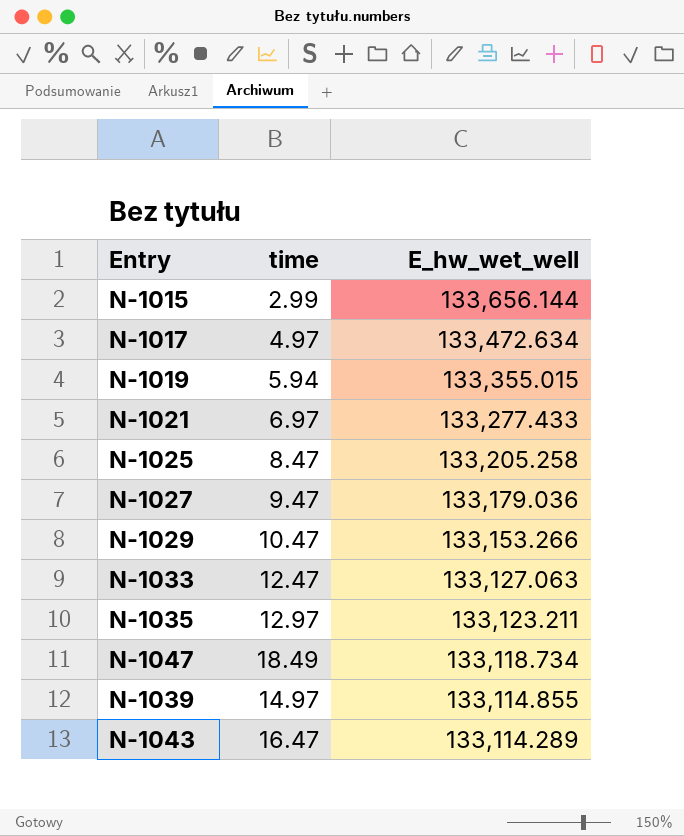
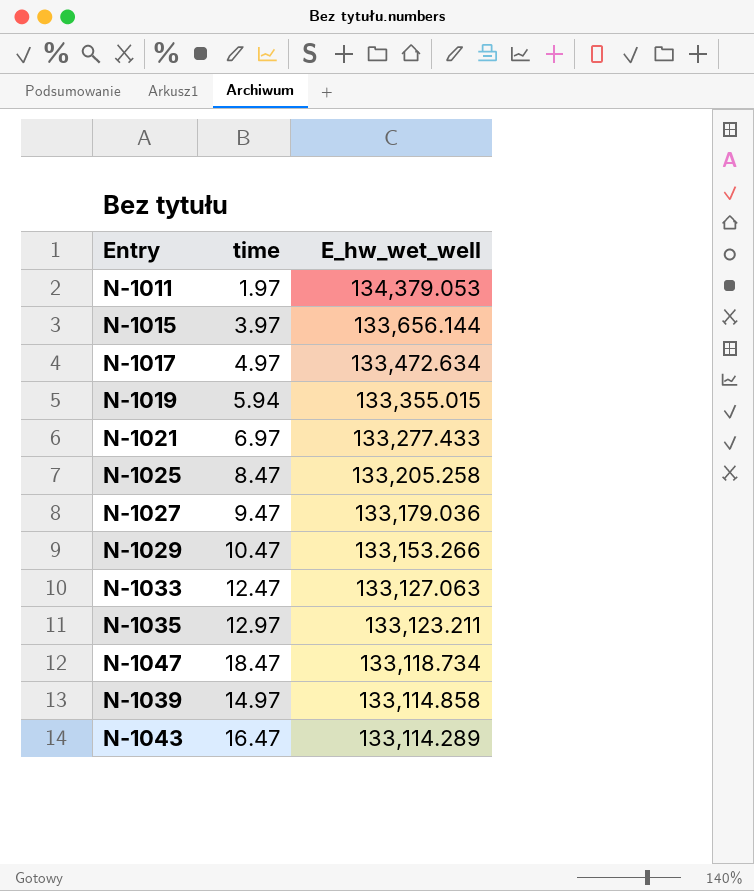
row N-1011: none -> 1.97 | 134,379.053
N-1015 | time: 2.99 -> 3.97
N-1047 | time: 18.49 -> 18.47
N-1039 | E_hw_wet_well: 133,114.855 -> 133,114.858

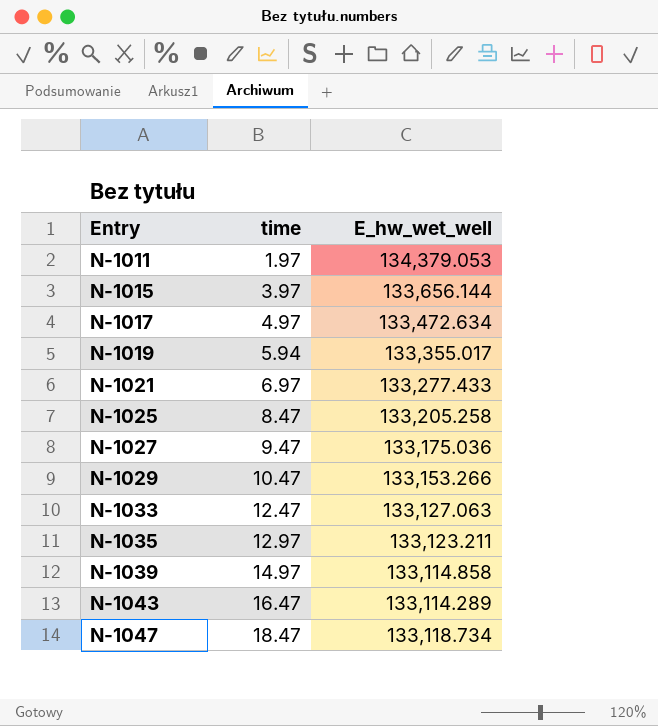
row order: E_hw_wet_well descending -> Entry ascending
N-1019 | E_hw_wet_well: 133,355.015 -> 133,355.017
N-1027 | E_hw_wet_well: 133,179.036 -> 133,175.036

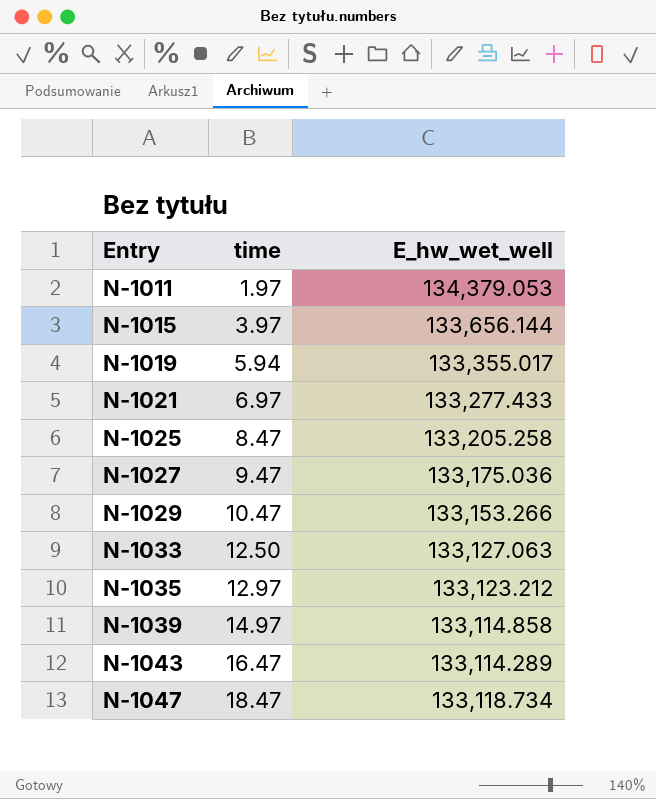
row N-1017: 4.97 | 133,472.634 -> none
N-1033 | time: 12.47 -> 12.50
N-1035 | E_hw_wet_well: 133,123.211 -> 133,123.212

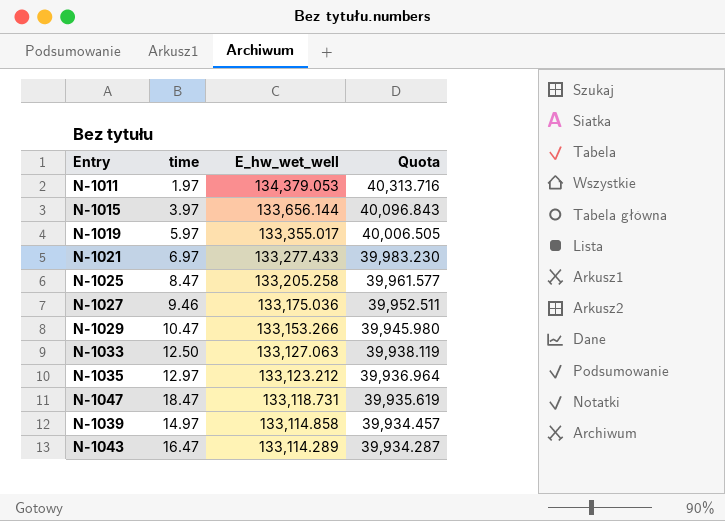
row order: Entry ascending -> E_hw_wet_well descending
column Quota | formula: none -> [E_hw_wet_well] * 0.3
N-1019 | time: 5.94 -> 5.97
N-1027 | time: 9.47 -> 9.46
N-1047 | E_hw_wet_well: 133,118.734 -> 133,118.731

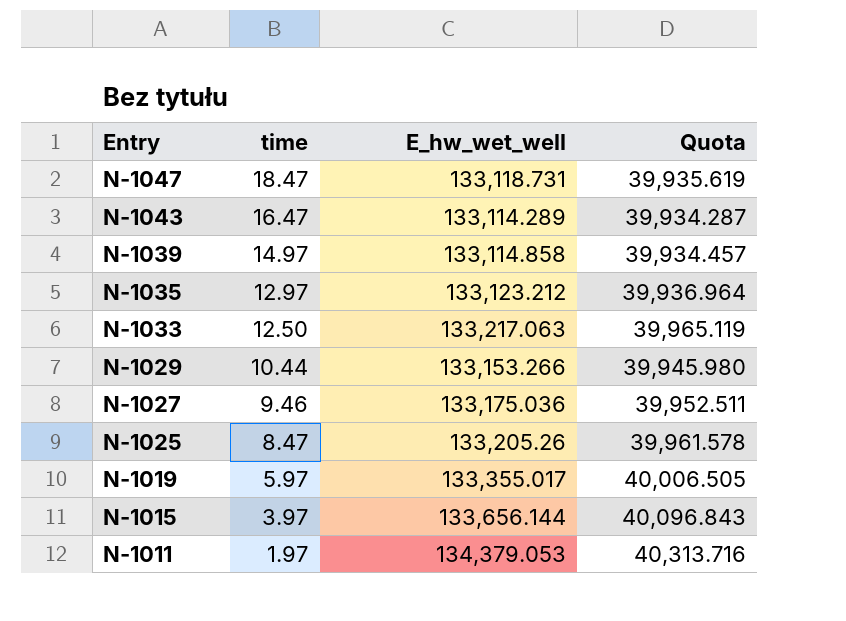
row order: E_hw_wet_well descending -> Entry descending
row N-1021: 6.97 | 133,277.433 | 39,983.230 -> none
N-1033 | E_hw_wet_well: 133,127.063 -> 133,217.063
N-1033 | Quota: 39,938.119 -> 39,965.119
N-1029 | time: 10.47 -> 10.44
N-1025 | E_hw_wet_well: 133,205.258 -> 133,205.26
N-1025 | Quota: 39,961.577 -> 39,961.578

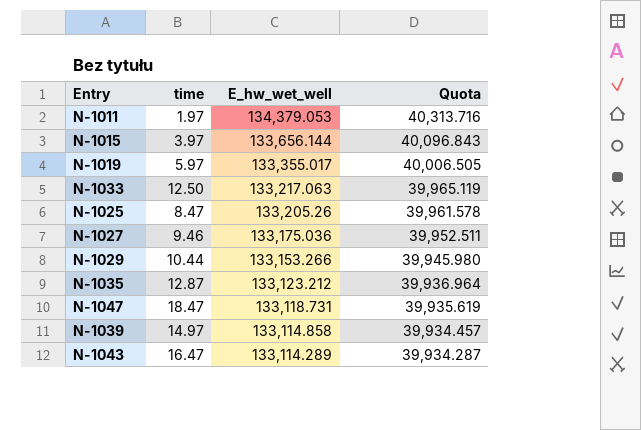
row order: Entry descending -> E_hw_wet_well descending
N-1035 | time: 12.97 -> 12.87

